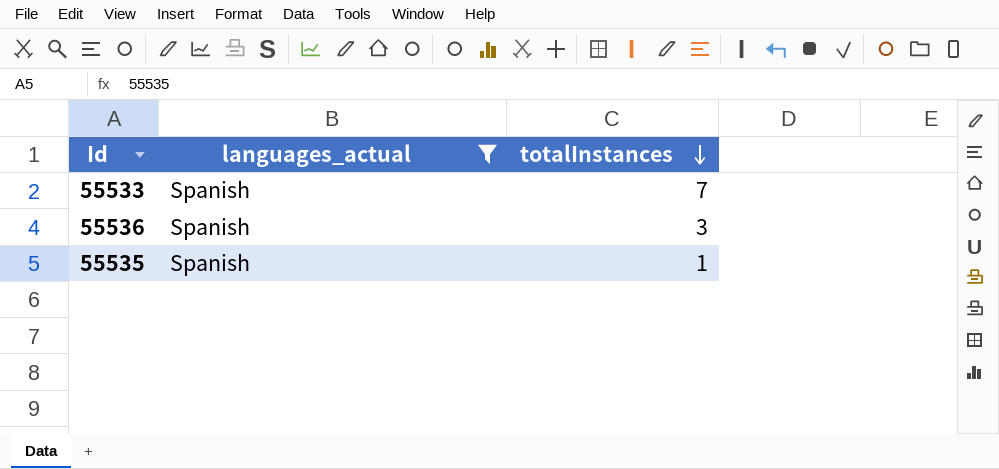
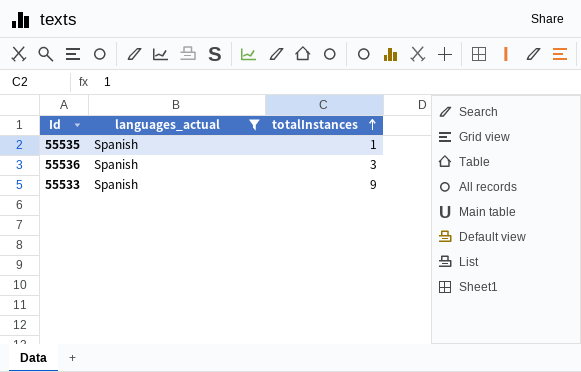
row order: totalInstances descending -> totalInstances ascending
55533 | totalInstances: 7 -> 9

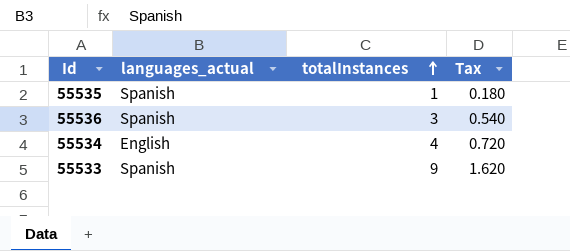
filter: languages_actual = Spanish -> none
column Tax | formula: none -> [totalInstances] * 0.18

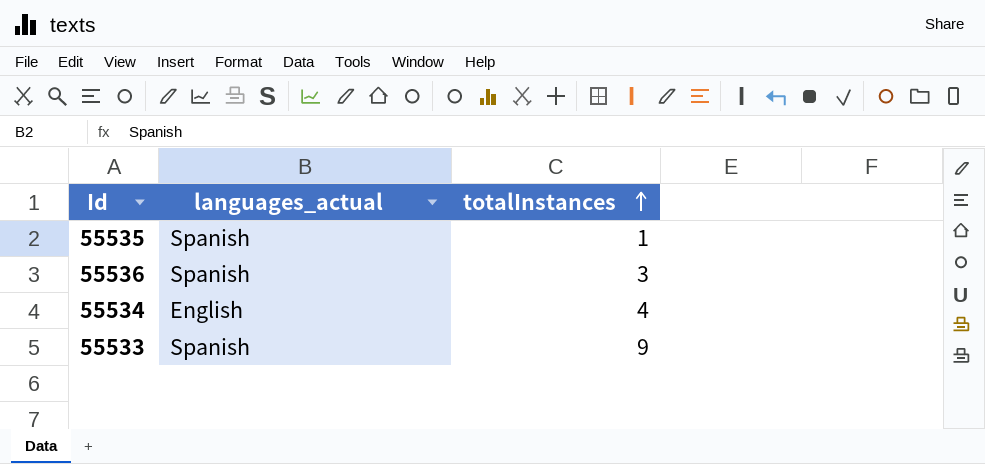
column Tax | formula: [totalInstances] * 0.18 -> none

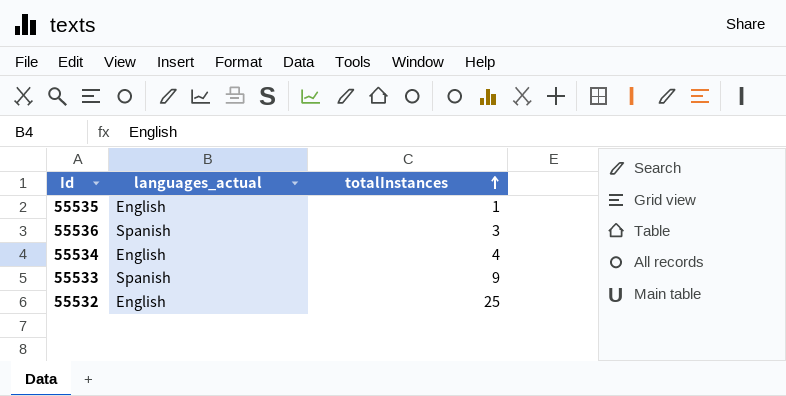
55535 | languages_actual: Spanish -> English
row 55532: none -> English | 25

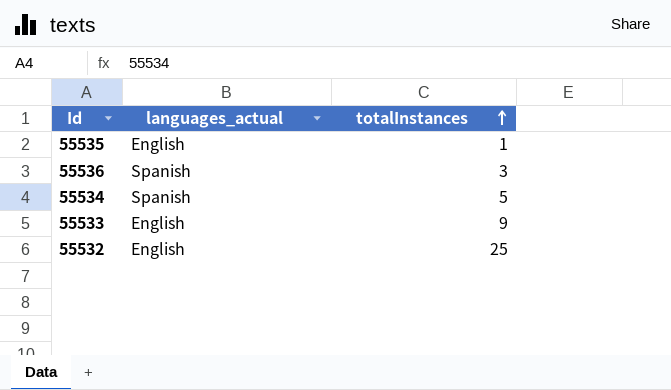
55534 | languages_actual: English -> Spanish
55534 | totalInstances: 4 -> 5
55533 | languages_actual: Spanish -> English

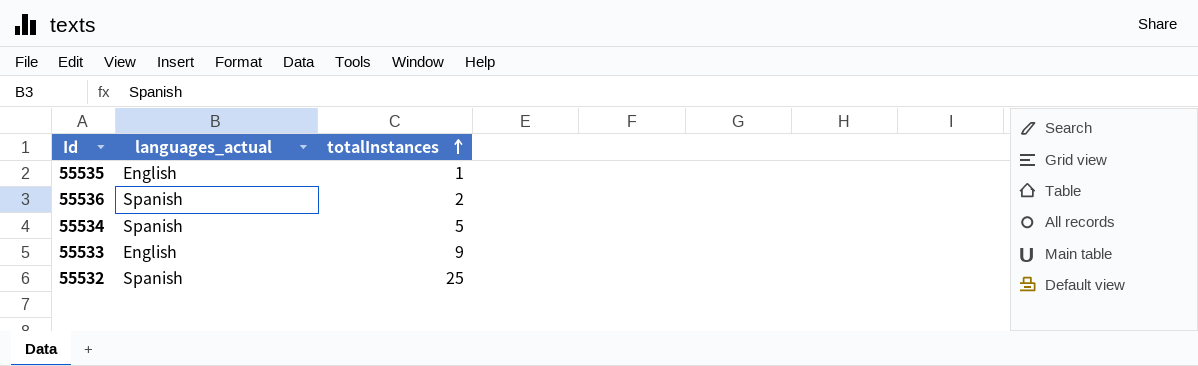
55536 | totalInstances: 3 -> 2
55532 | languages_actual: English -> Spanish

